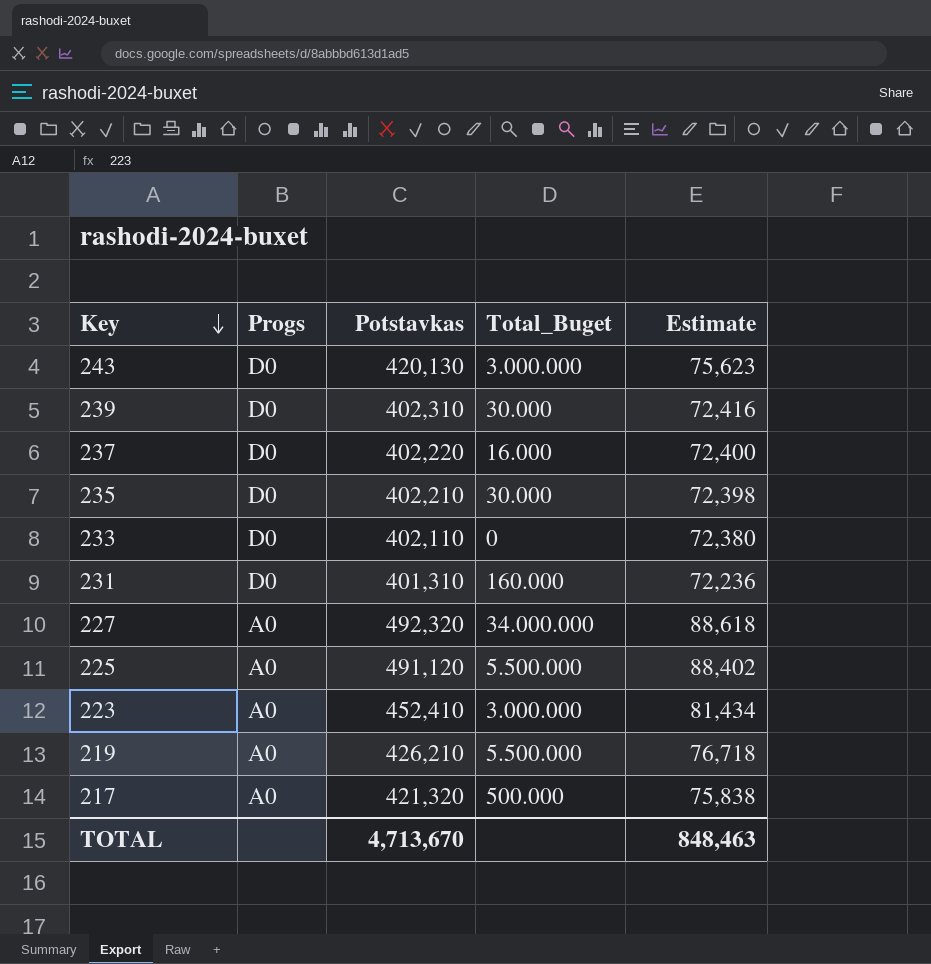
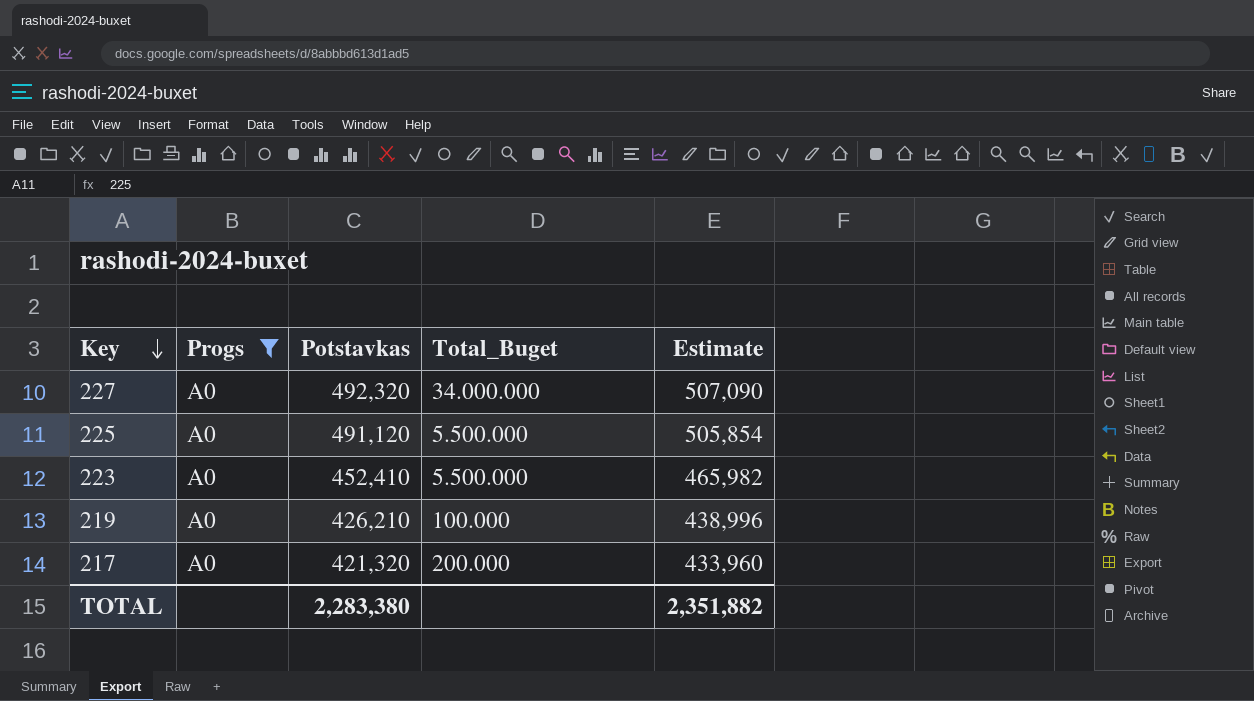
filter: none -> Progs = A0
column Estimate | formula: [Potstavkas] * 0.18 -> [Potstavkas] * 1.03
223 | Total_Buget: 3.000.000 -> 5.500.000
219 | Total_Buget: 5.500.000 -> 100.000
217 | Total_Buget: 500.000 -> 200.000
TOTAL | Potstavkas: 4,713,670 -> 2,283,380
TOTAL | Estimate: 848,463 -> 2,351,882

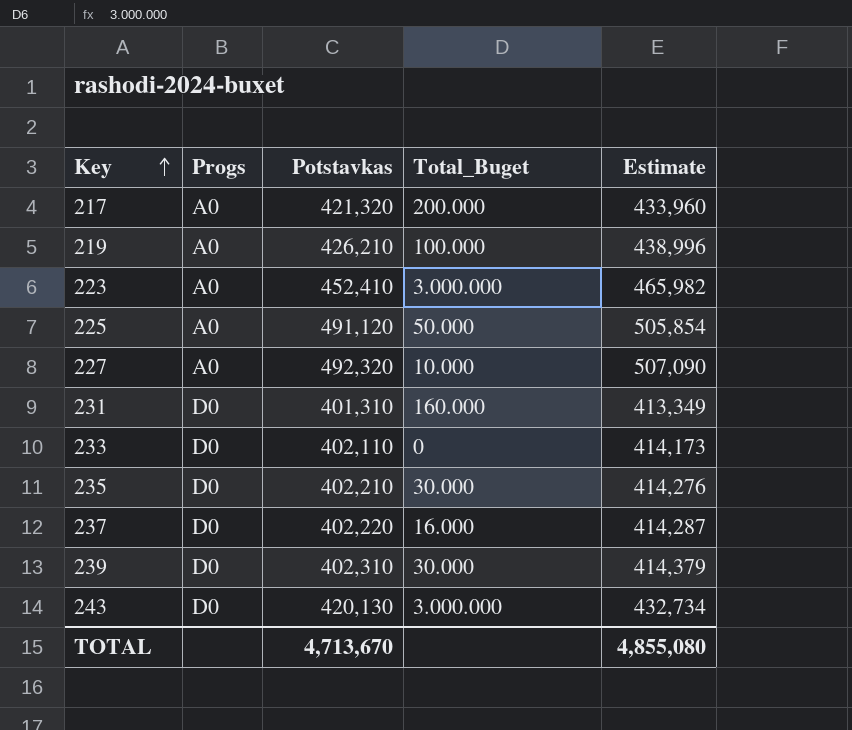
filter: Progs = A0 -> none
row order: Key descending -> Key ascending
223 | Total_Buget: 5.500.000 -> 3.000.000
225 | Total_Buget: 5.500.000 -> 50.000
227 | Total_Buget: 34.000.000 -> 10.000
TOTAL | Potstavkas: 2,283,380 -> 4,713,670
TOTAL | Estimate: 2,351,882 -> 4,855,080

